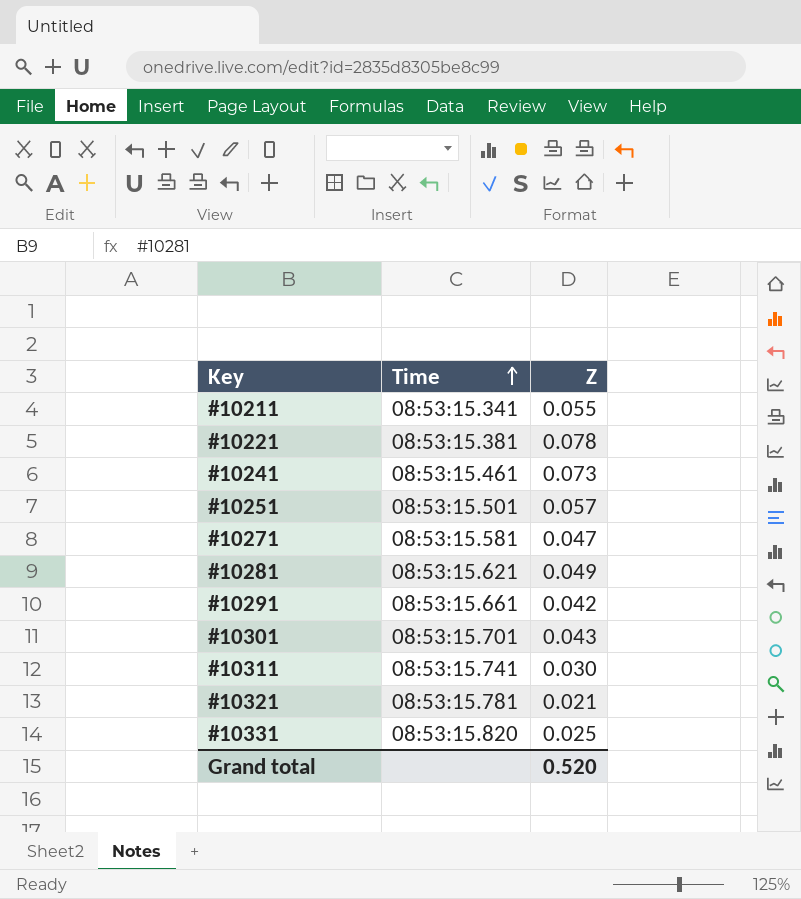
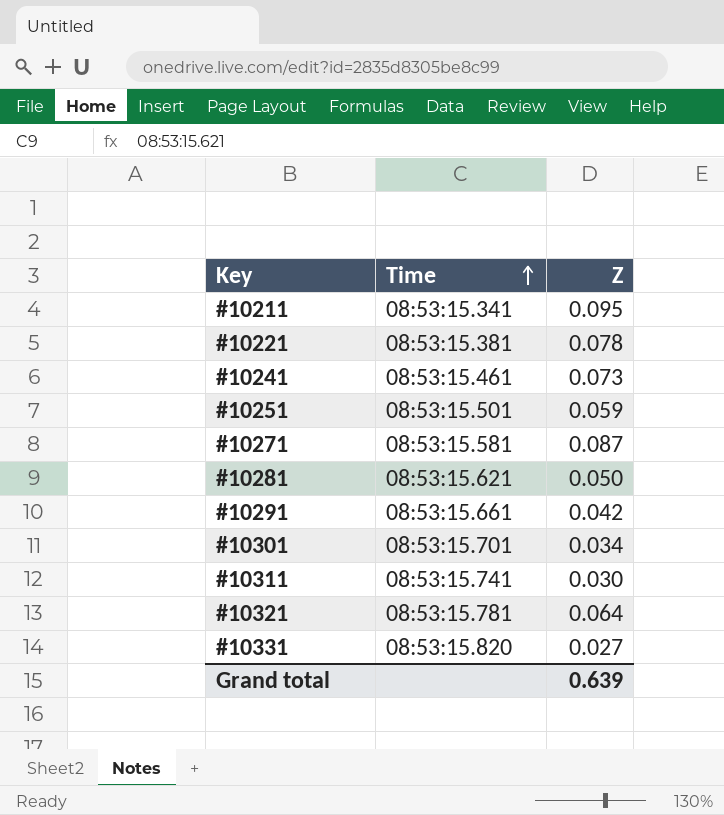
#10211 | Z: 0.055 -> 0.095
#10251 | Z: 0.057 -> 0.059
#10271 | Z: 0.047 -> 0.087
#10281 | Z: 0.049 -> 0.050
#10301 | Z: 0.043 -> 0.034
#10321 | Z: 0.021 -> 0.064
#10331 | Z: 0.025 -> 0.027
Grand total | Z: 0.520 -> 0.639

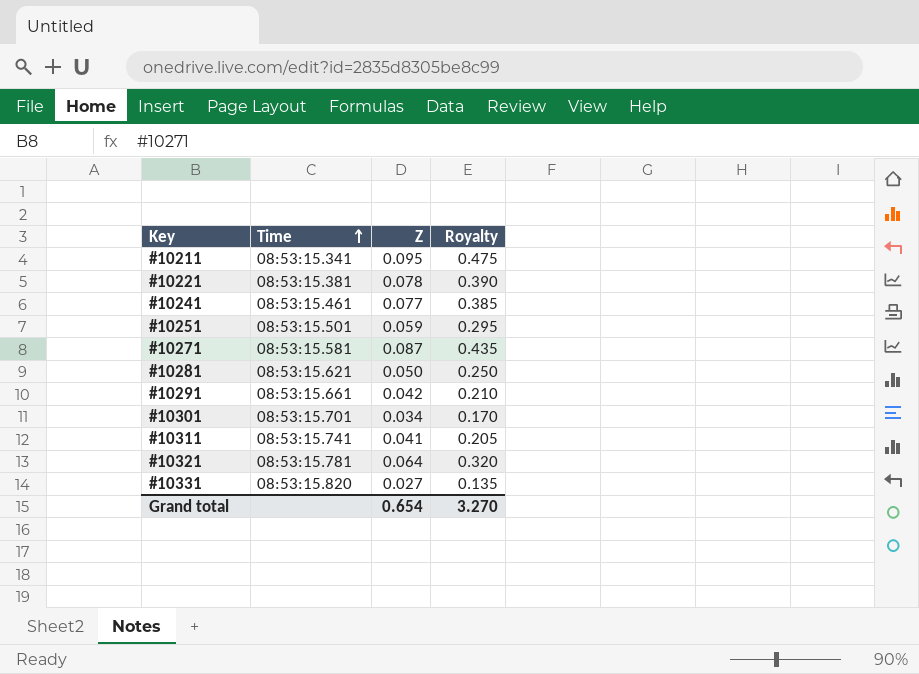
column Royalty | formula: none -> [Z] * 5
#10241 | Z: 0.073 -> 0.077
#10311 | Z: 0.030 -> 0.041
Grand total | Z: 0.639 -> 0.654

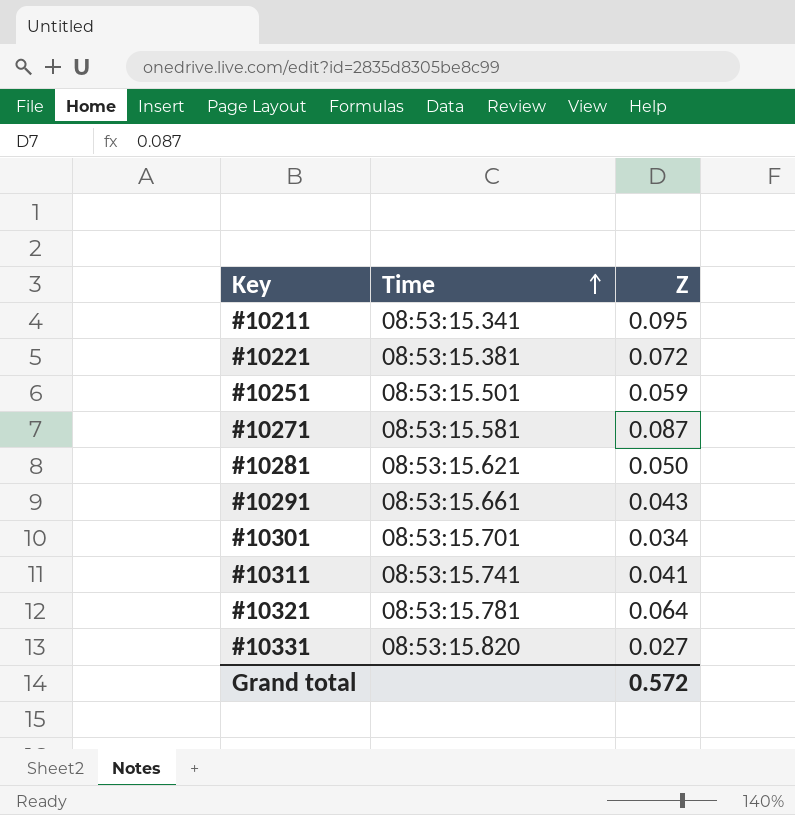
column Royalty | formula: [Z] * 5 -> none
row #10241: 08:53:15.461 | 0.077 | 0.385 -> none
#10221 | Z: 0.078 -> 0.072
#10291 | Z: 0.042 -> 0.043
Grand total | Z: 0.654 -> 0.572

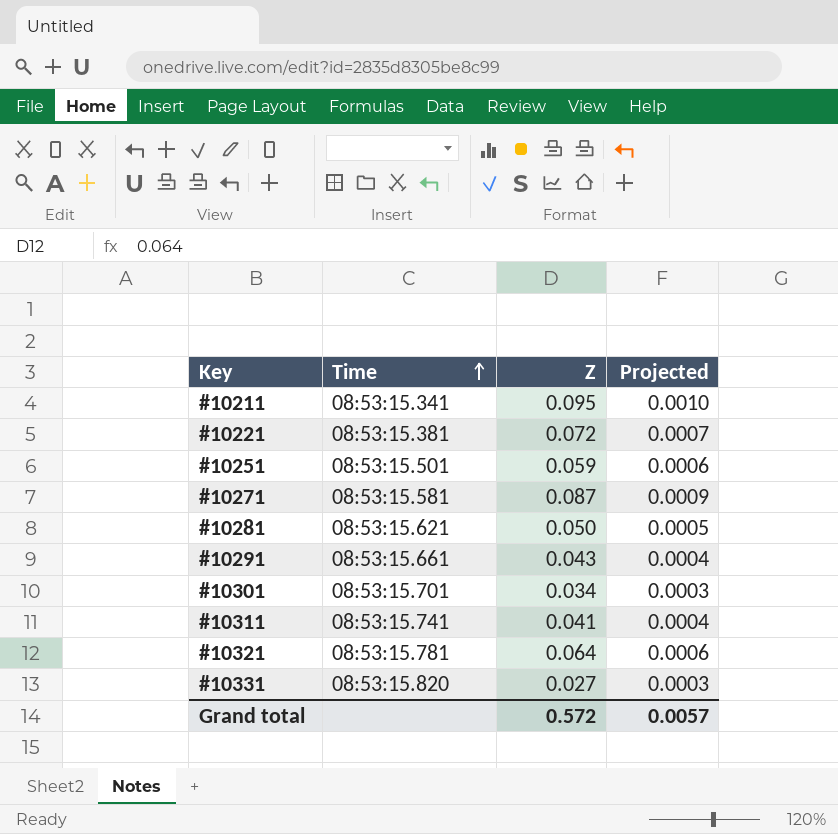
column Projected | formula: none -> [Z] * 0.01

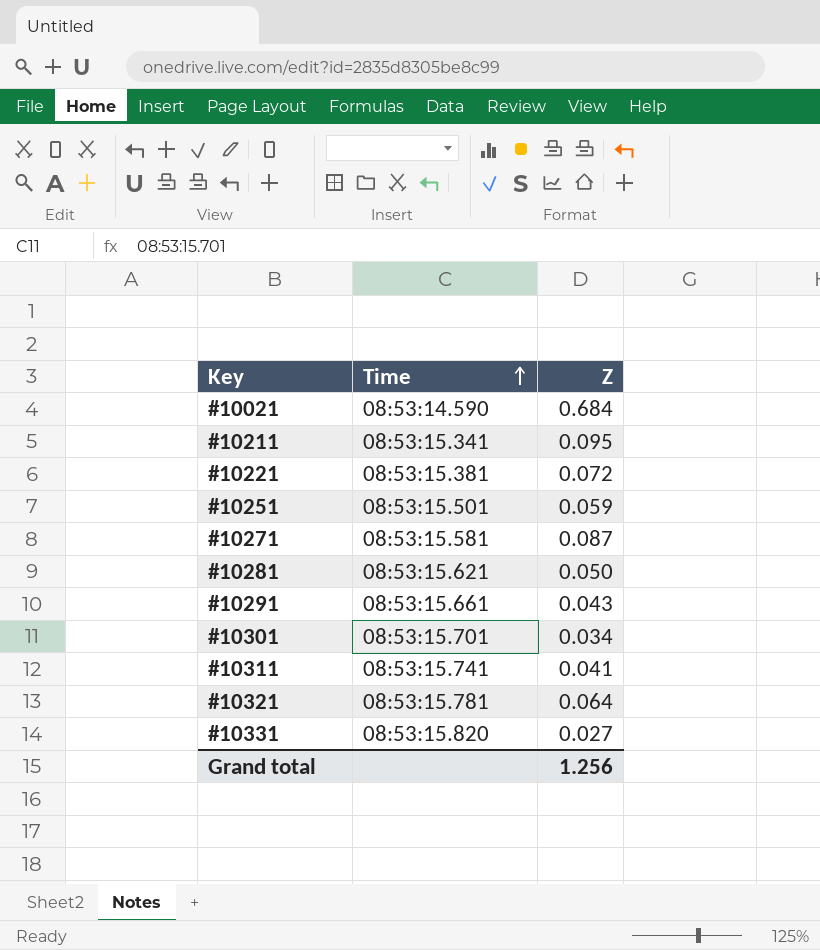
column Projected | formula: [Z] * 0.01 -> none
row #10021: none -> 08:53:14.590 | 0.684
Grand total | Z: 0.572 -> 1.256

